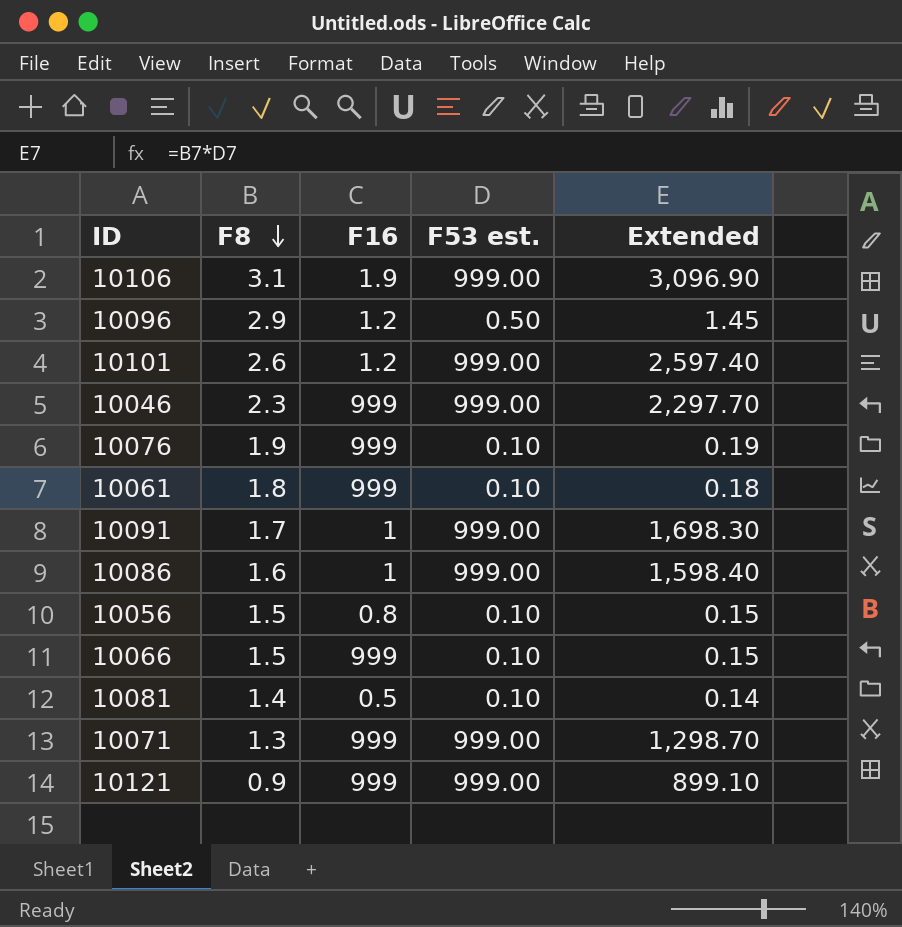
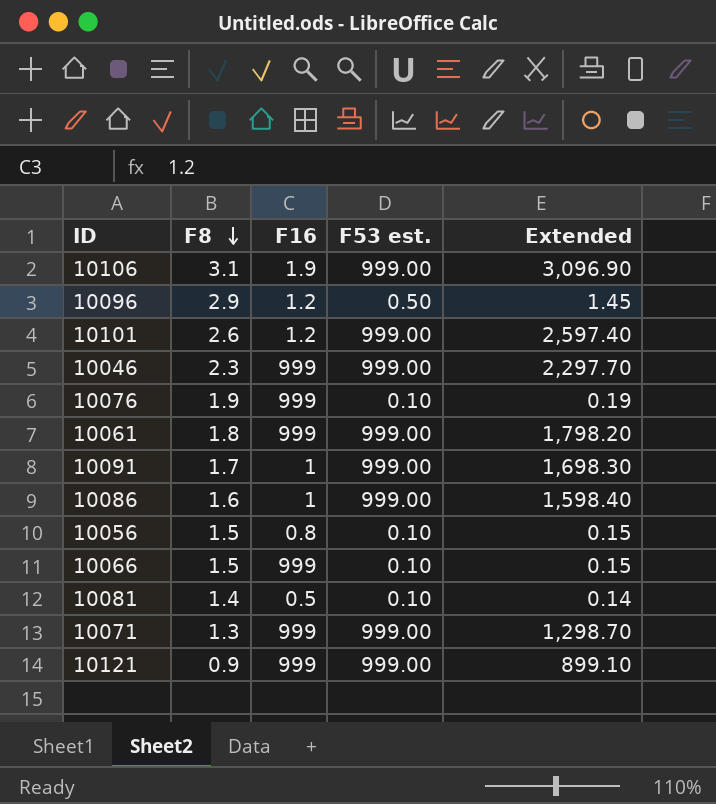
10061 | F53 est.: 0.10 -> 999.00
10061 | Extended: 0.18 -> 1,798.20

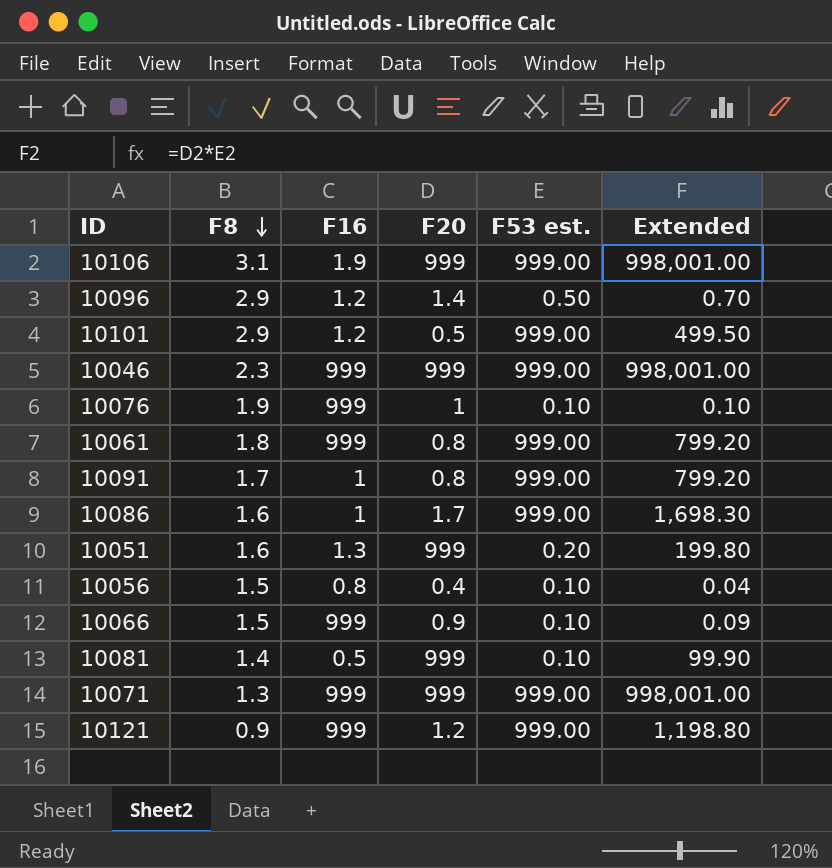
column F20 | position: none -> 4
column Extended | formula: [F8] * [F53 est.] -> [F20] * [F53 est.]
10101 | F8: 2.6 -> 2.9
row 10051: none -> 1.6 | 1.3 | 999 | 0.20 | 199.80

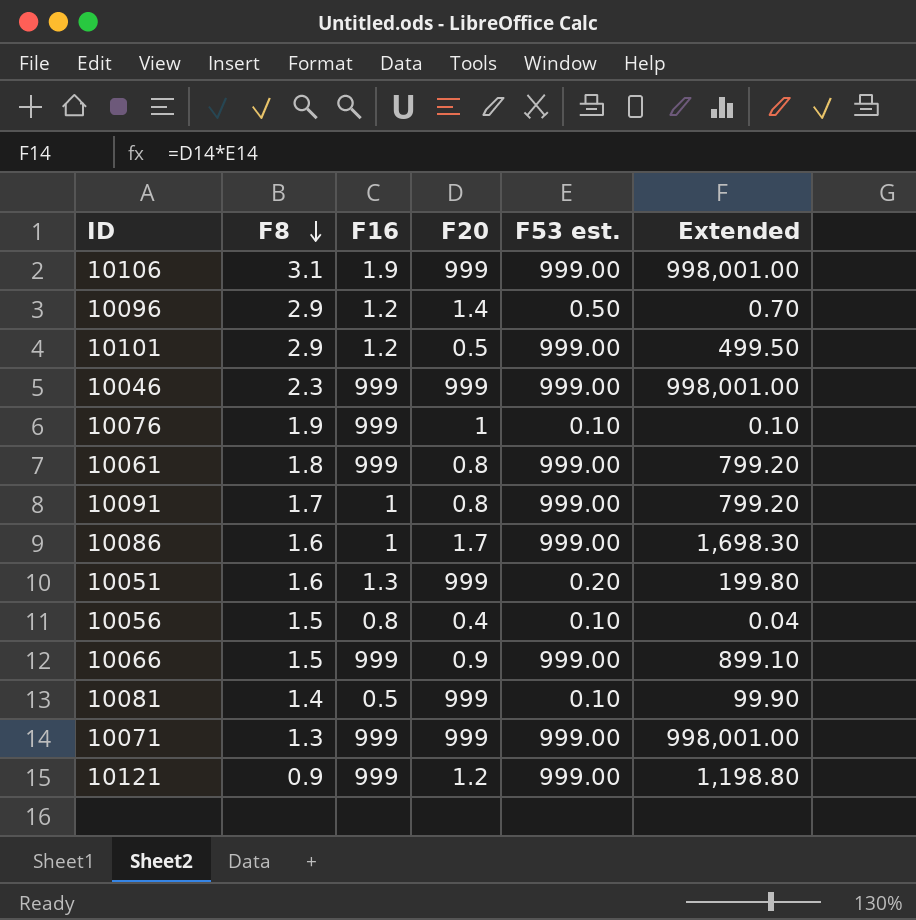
10066 | F53 est.: 0.10 -> 999.00
10066 | Extended: 0.09 -> 899.10

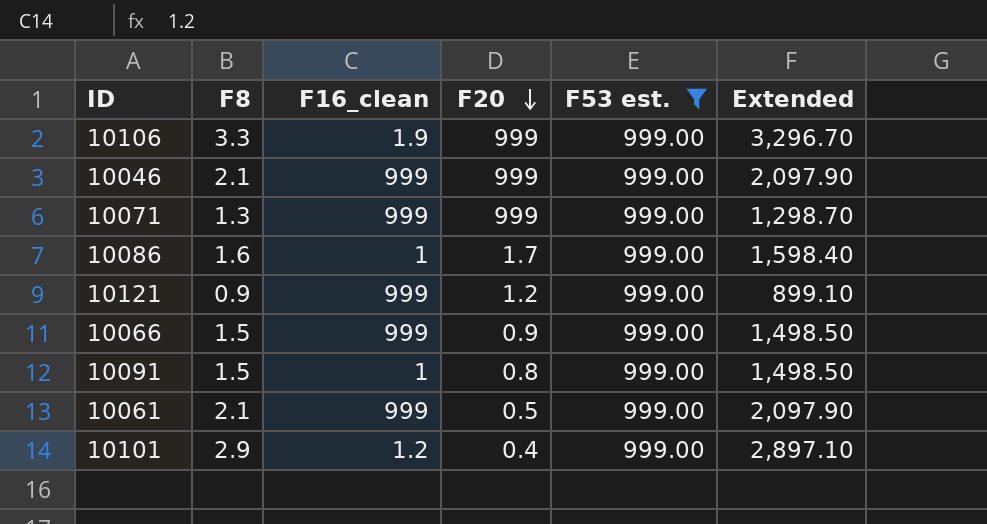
filter: none -> F53 est. = 999.00
row order: F8 descending -> F20 descending
column name: F16 -> F16_clean
column Extended | formula: [F20] * [F53 est.] -> [F8] * [F53 est.]
10106 | F8: 3.1 -> 3.3
10046 | F8: 2.3 -> 2.1
10091 | F8: 1.7 -> 1.5
10061 | F8: 1.8 -> 2.1
10061 | F20: 0.8 -> 0.5
10101 | F20: 0.5 -> 0.4

